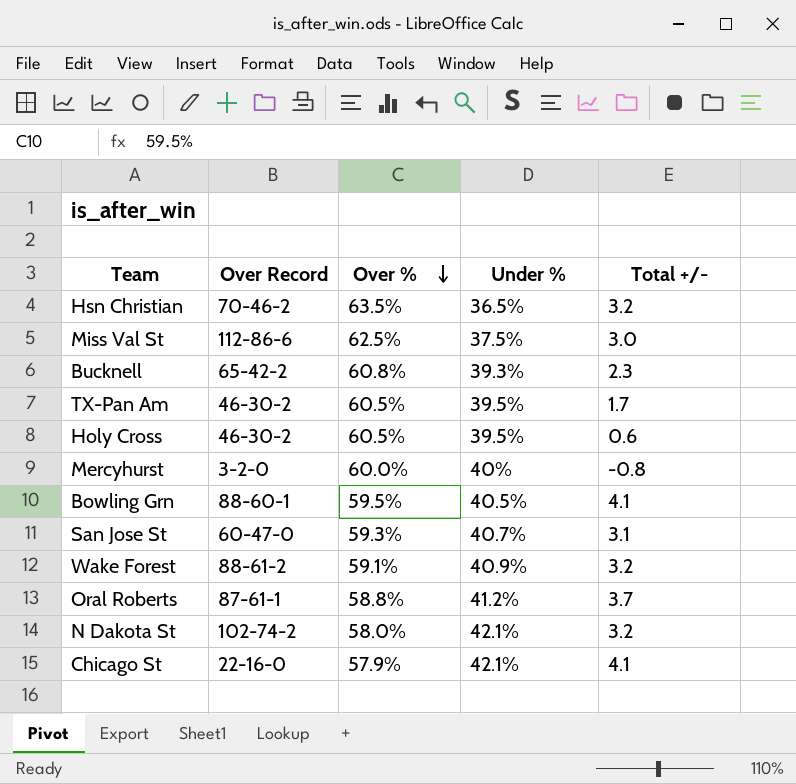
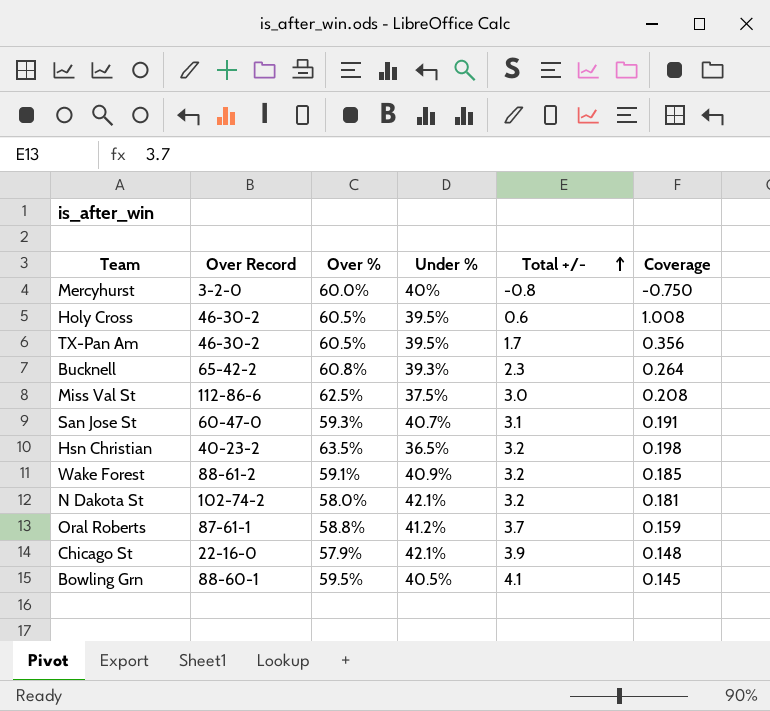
row order: Over % descending -> Total +/- ascending
column Coverage | formula: none -> [Over %] / [Total +/-]
Hsn Christian | Over Record: 70-46-2 -> 40-23-2
Chicago St | Total +/-: 4.1 -> 3.9

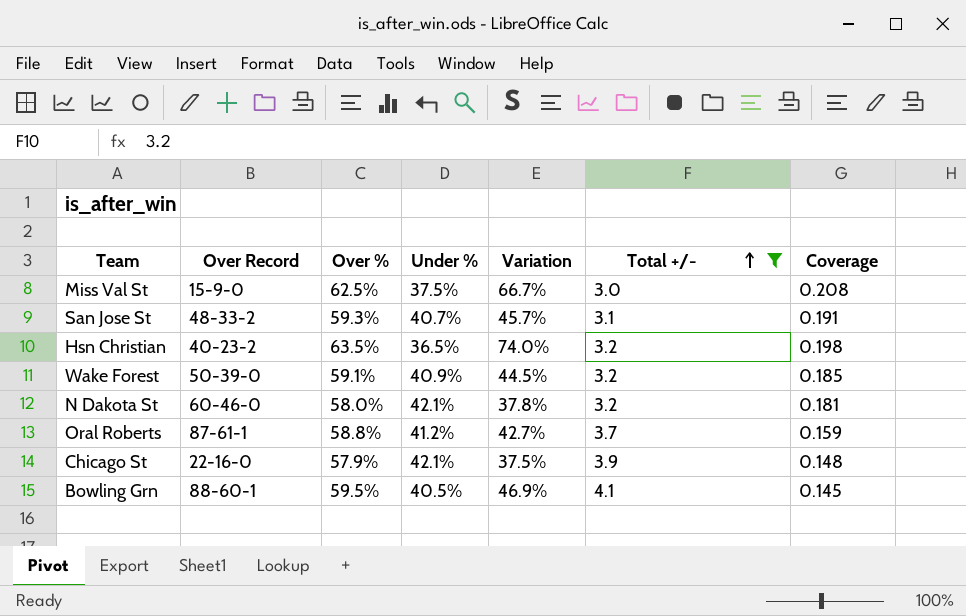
filter: none -> Total +/- >= 3.0
column Variation | formula: none -> ([Over %] - [Under %]) / [Under %]
Miss Val St | Over Record: 112-86-6 -> 15-9-0
San Jose St | Over Record: 60-47-0 -> 48-33-2
Wake Forest | Over Record: 88-61-2 -> 50-39-0
N Dakota St | Over Record: 102-74-2 -> 60-46-0

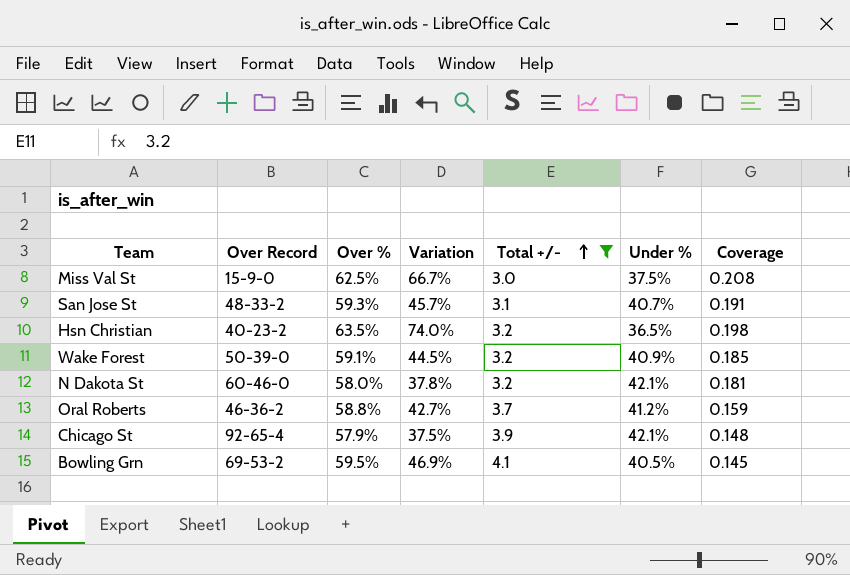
column Under % | position: 4 -> 6
Oral Roberts | Over Record: 87-61-1 -> 46-36-2
Chicago St | Over Record: 22-16-0 -> 92-65-4
Bowling Grn | Over Record: 88-60-1 -> 69-53-2

